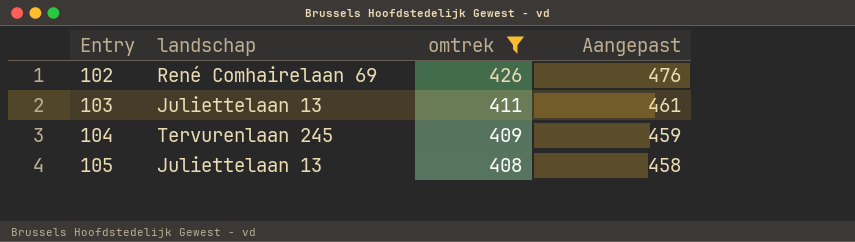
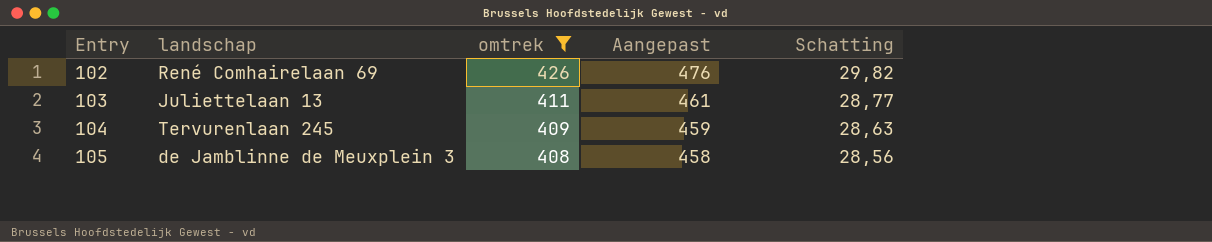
column Schatting | formula: none -> [omtrek] * 0,07
105 | landschap: Juliettelaan 13 -> de Jamblinne de Meuxplein 3

